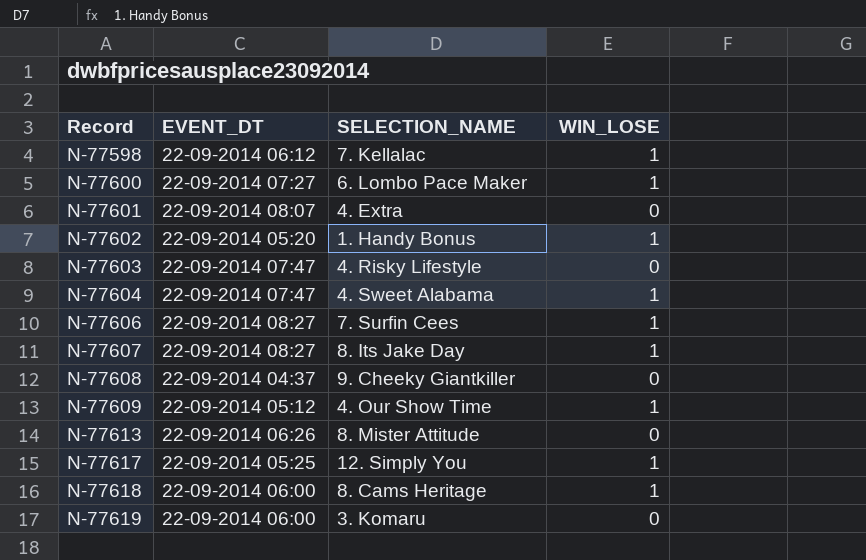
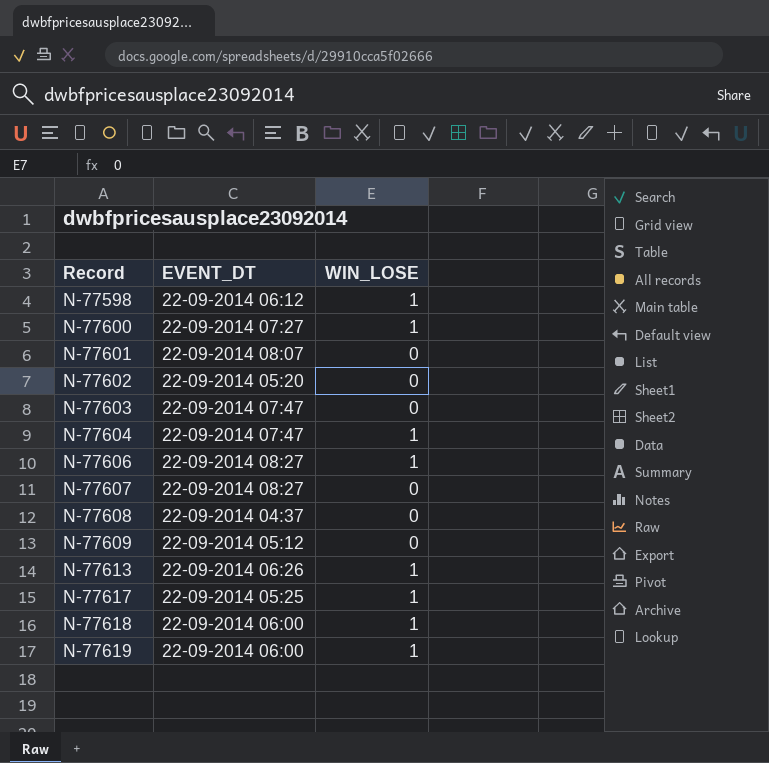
column SELECTION_NAME | position: 3 -> none
N-77602 | WIN_LOSE: 1 -> 0
N-77607 | WIN_LOSE: 1 -> 0
N-77609 | WIN_LOSE: 1 -> 0
N-77613 | WIN_LOSE: 0 -> 1
N-77619 | WIN_LOSE: 0 -> 1

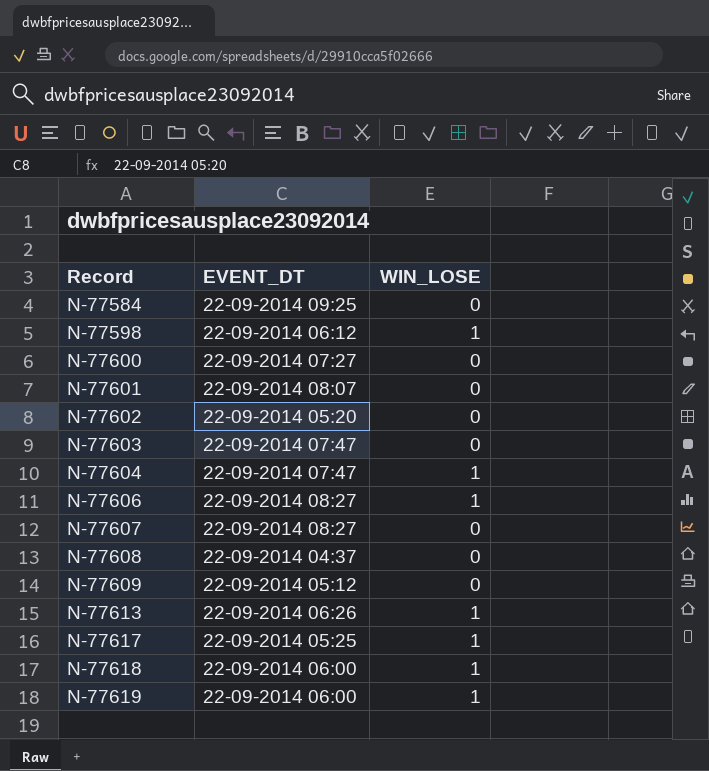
row N-77584: none -> 22-09-2014 09:25 | 0
N-77600 | WIN_LOSE: 1 -> 0

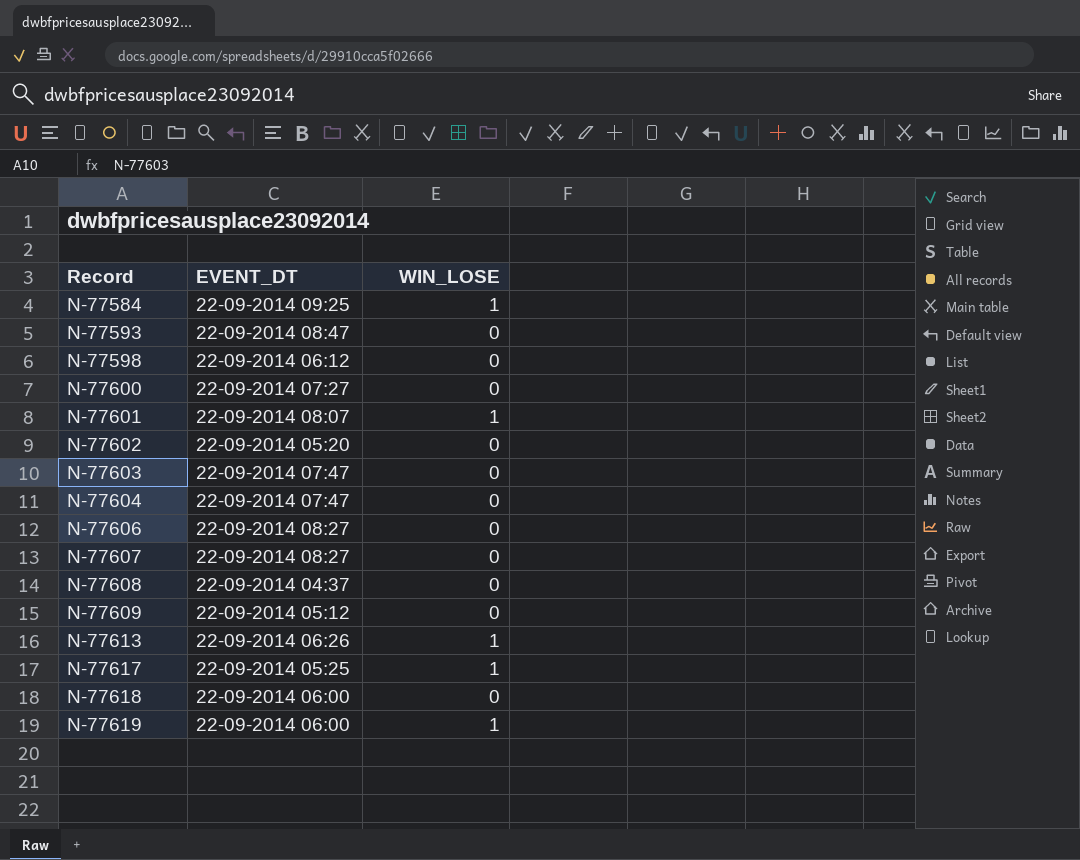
N-77584 | WIN_LOSE: 0 -> 1
row N-77593: none -> 22-09-2014 08:47 | 0
N-77598 | WIN_LOSE: 1 -> 0
N-77601 | WIN_LOSE: 0 -> 1
N-77604 | WIN_LOSE: 1 -> 0
N-77606 | WIN_LOSE: 1 -> 0
N-77618 | WIN_LOSE: 1 -> 0

